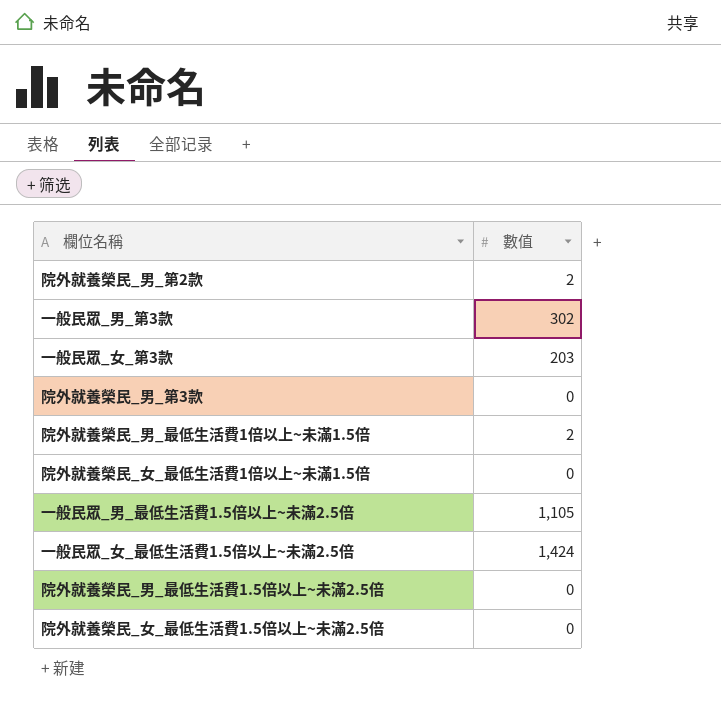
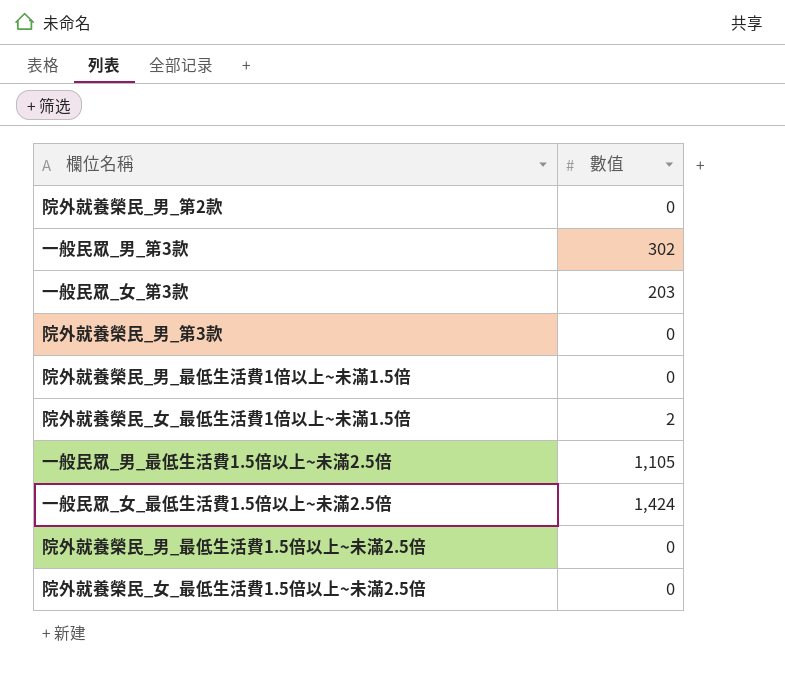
院外就養榮民_男_第2款 | 數值: 2 -> 0
院外就養榮民_男_最低生活費1倍以上~未滿1.5倍 | 數值: 2 -> 0
院外就養榮民_女_最低生活費1倍以上~未滿1.5倍 | 數值: 0 -> 2

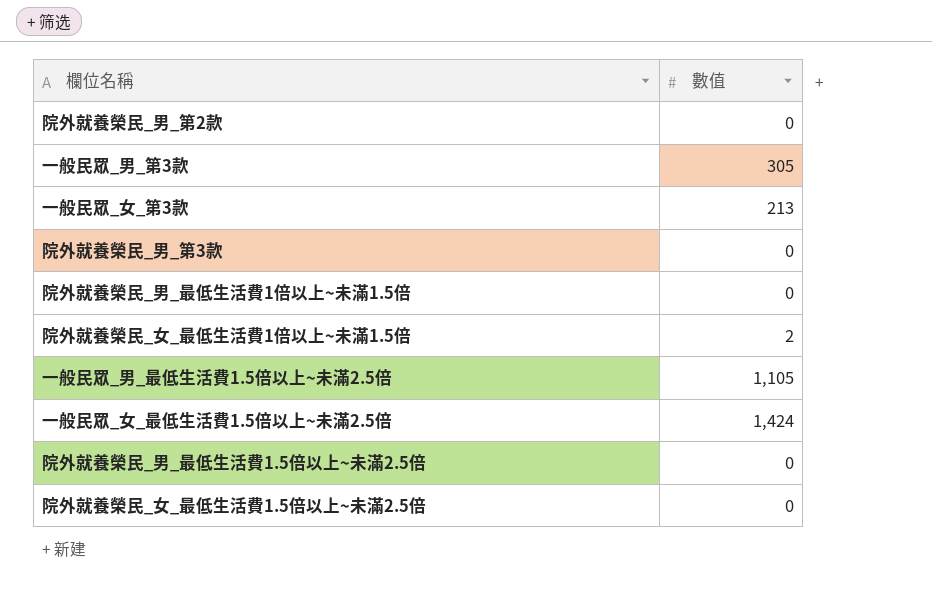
一般民眾_男_第3款 | 數值: 302 -> 305
一般民眾_女_第3款 | 數值: 203 -> 213

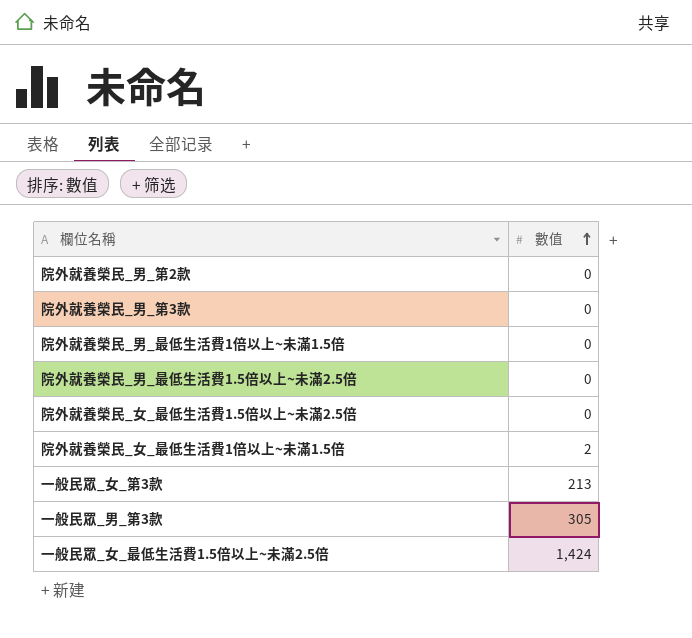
row order: none -> 數值 ascending
row 一般民眾_男_最低生活費1.5倍以上~未滿2.5倍: 1,105 -> none

